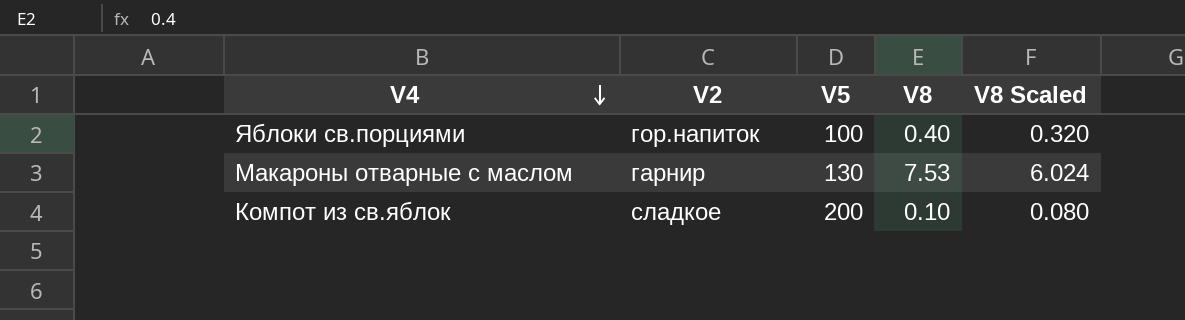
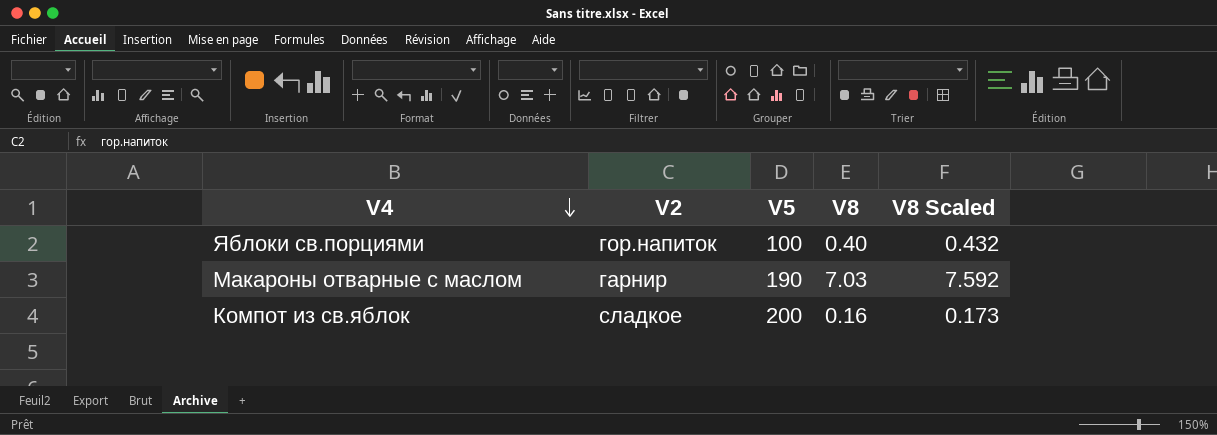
column V8 Scaled | formula: [V8] * 0.8 -> [V8] * 1.08
Макароны отварные с маслом | V5: 130 -> 190
Макароны отварные с маслом | V8: 7.53 -> 7.03
Компот из св.яблок | V8: 0.10 -> 0.16

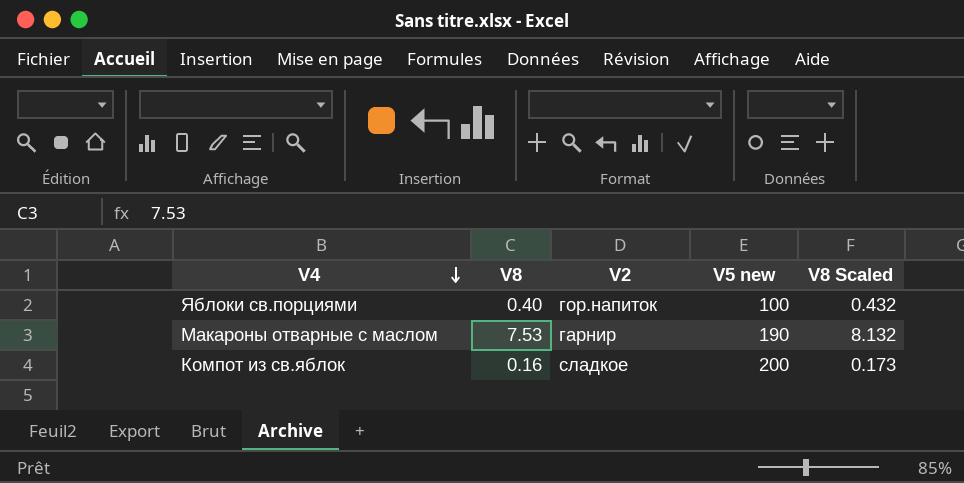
column V8 | position: 4 -> 2
column name: V5 -> V5 new
Макароны отварные с маслом | V8: 7.03 -> 7.53
Макароны отварные с маслом | V8 Scaled: 7.592 -> 8.132

